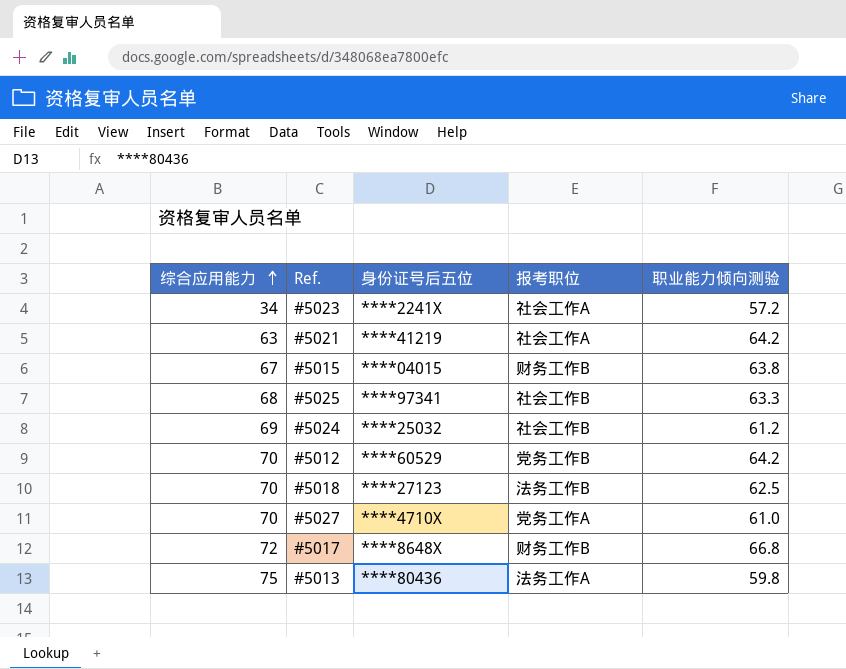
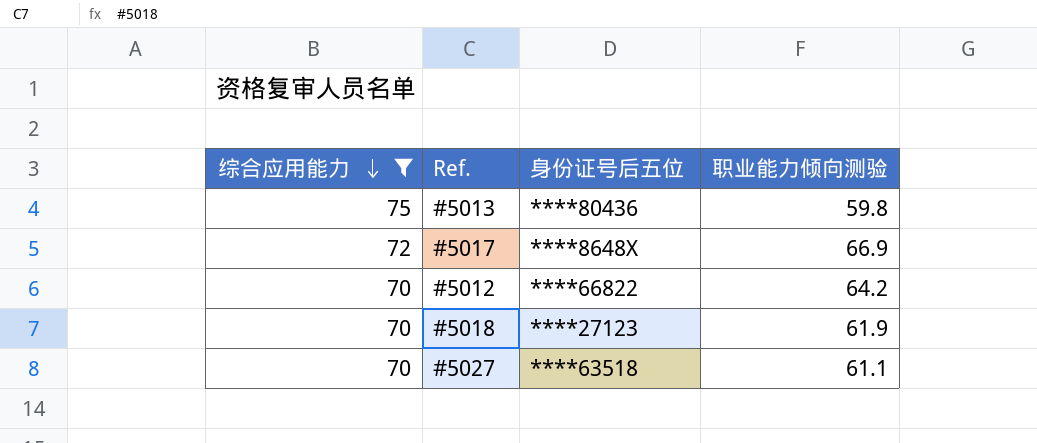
filter: none -> 综合应用能力 >= 70
row order: 综合应用能力 ascending -> 综合应用能力 descending
column 报考职位 | position: 4 -> none
#5017 | 职业能力倾向测验: 66.8 -> 66.9
#5012 | 身份证号后五位: ****60529 -> ****66822
#5018 | 职业能力倾向测验: 62.5 -> 61.9
#5027 | 身份证号后五位: ****4710X -> ****63518
#5027 | 职业能力倾向测验: 61.0 -> 61.1

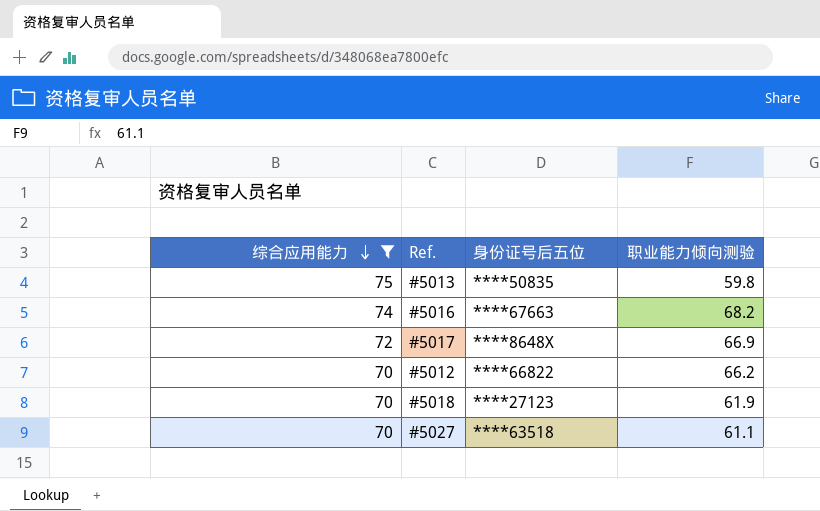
#5013 | 身份证号后五位: ****80436 -> ****50835
row #5016: none -> 74 | ****67663 | 68.2
#5012 | 职业能力倾向测验: 64.2 -> 66.2

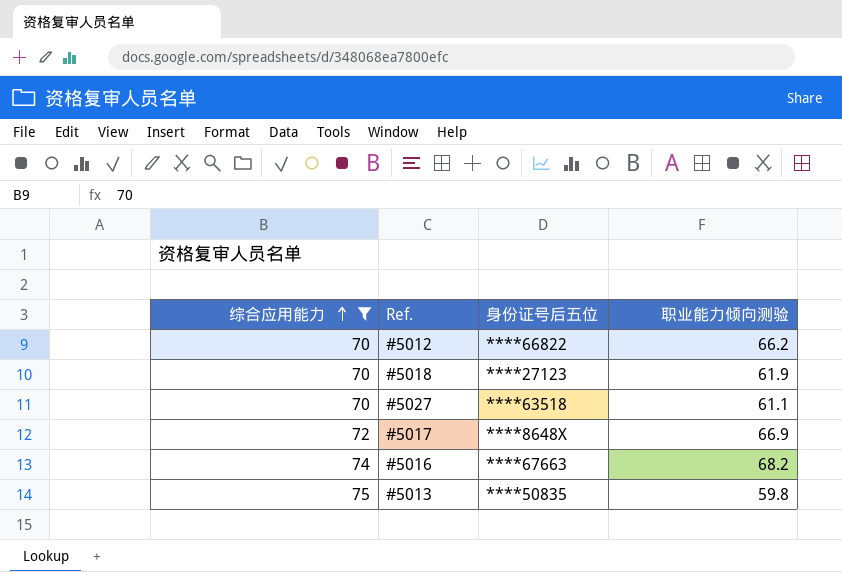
row order: 综合应用能力 descending -> 综合应用能力 ascending

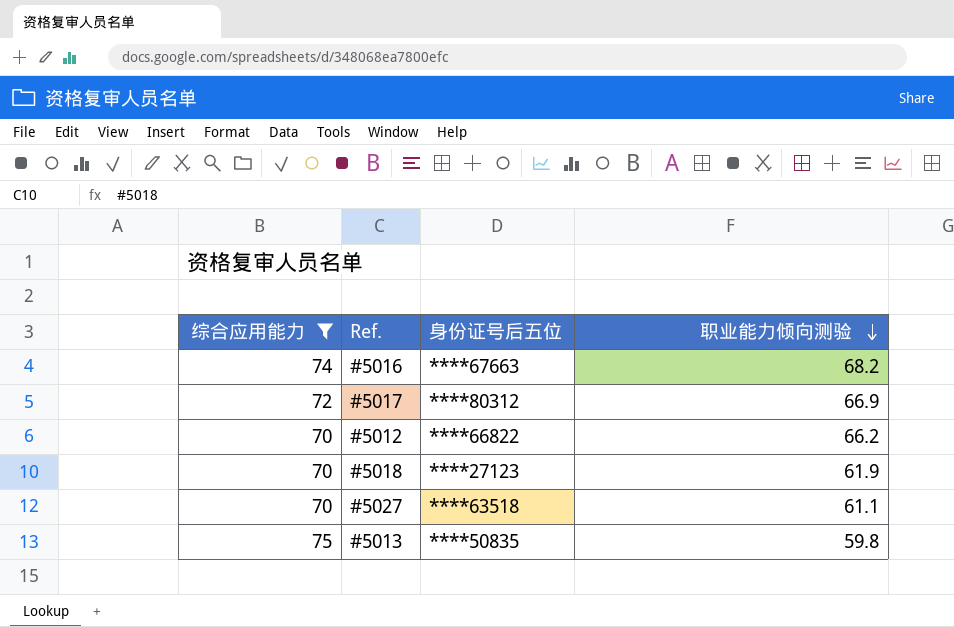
row order: 综合应用能力 ascending -> 职业能力倾向测验 descending
#5017 | 身份证号后五位: ****8648X -> ****80312

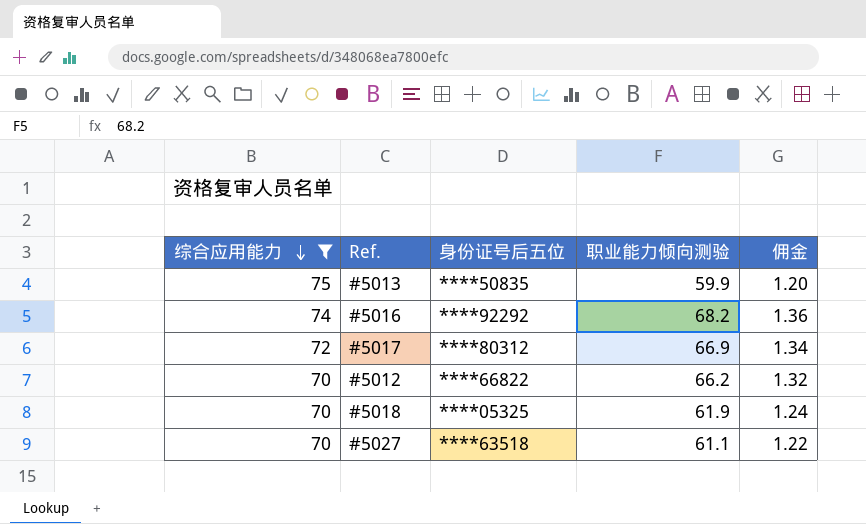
row order: 职业能力倾向测验 descending -> 综合应用能力 descending
column 佣金 | formula: none -> [职业能力倾向测验] * 0.02
#5013 | 职业能力倾向测验: 59.8 -> 59.9
#5016 | 身份证号后五位: ****67663 -> ****92292
#5018 | 身份证号后五位: ****27123 -> ****05325

